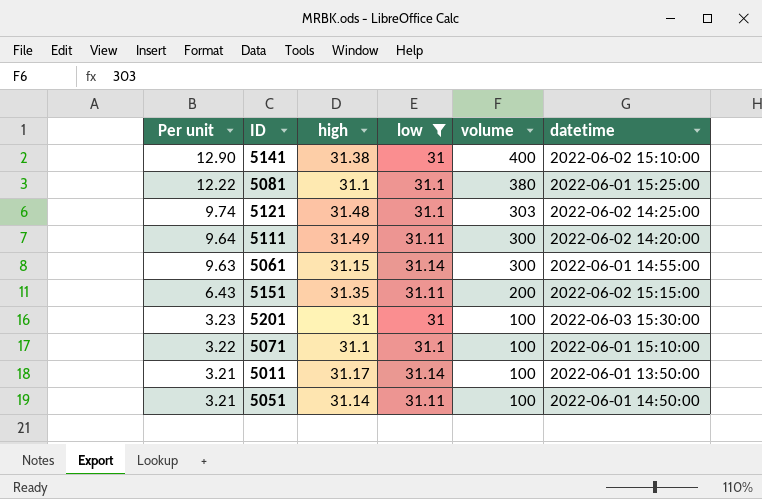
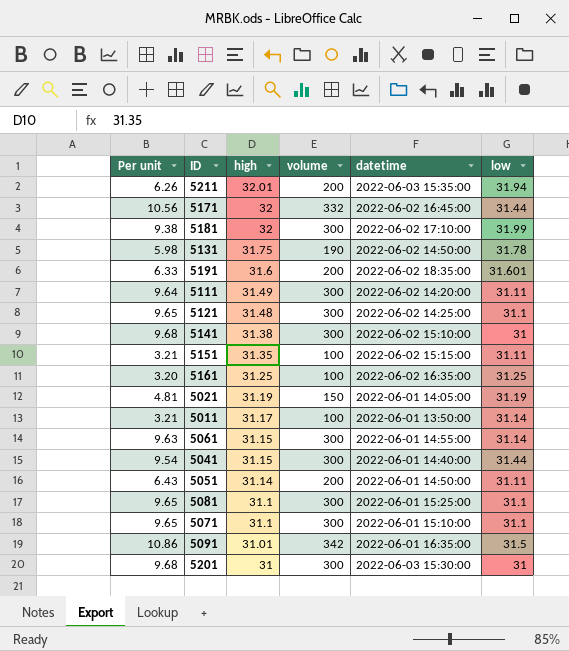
filter: low <= 31.14 -> none
row order: Per unit descending -> high descending
column low | position: 4 -> 6
5121 | Per unit: 9.74 -> 9.65
5121 | volume: 303 -> 300
5141 | Per unit: 12.90 -> 9.68
5141 | volume: 400 -> 300
5151 | Per unit: 6.43 -> 3.21
5151 | volume: 200 -> 100
5051 | Per unit: 3.21 -> 6.43
5051 | volume: 100 -> 200
5081 | Per unit: 12.22 -> 9.65
5081 | volume: 380 -> 300
5071 | Per unit: 3.22 -> 9.65
5071 | volume: 100 -> 300
5201 | Per unit: 3.23 -> 9.68
5201 | volume: 100 -> 300

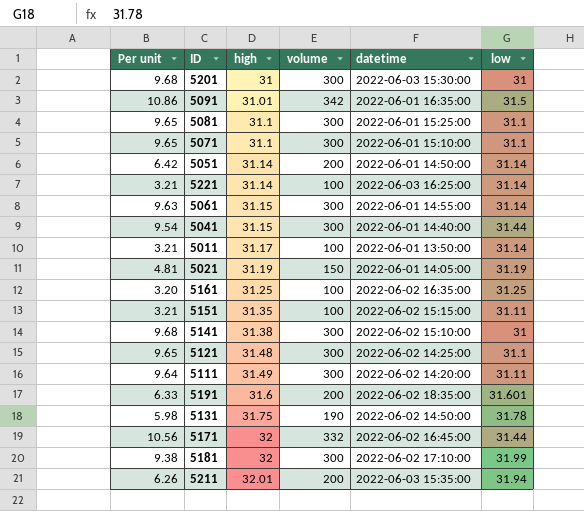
row order: high descending -> high ascending
5051 | Per unit: 6.43 -> 6.42
5051 | low: 31.11 -> 31.14
row 5221: none -> 3.21 | 31.14 | 100 | 2022-06-03 16:25:00 | 31.14

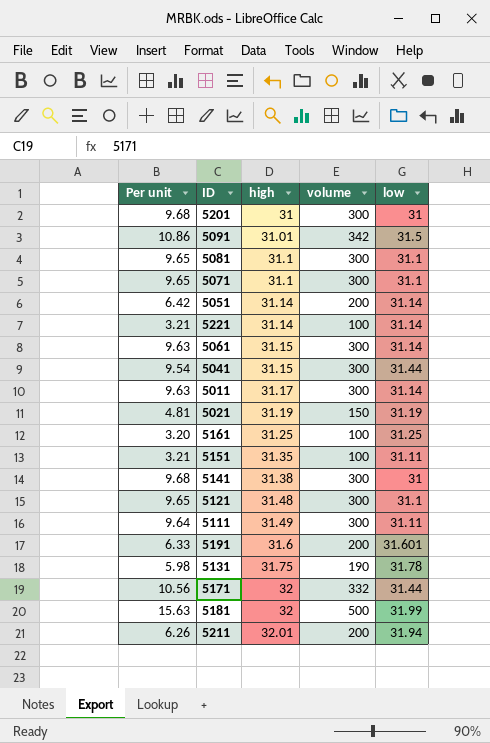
column datetime | position: 5 -> none
5011 | Per unit: 3.21 -> 9.63
5011 | volume: 100 -> 300
5181 | Per unit: 9.38 -> 15.63
5181 | volume: 300 -> 500

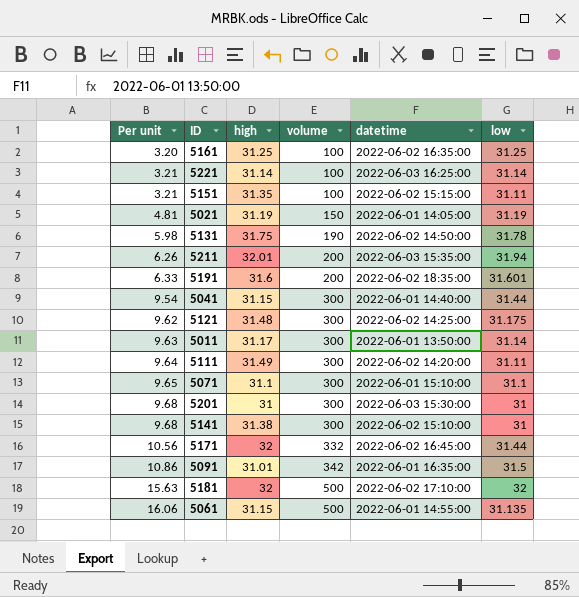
row order: high ascending -> Per unit ascending
column datetime | position: none -> 5
row 5081: 9.65 | 31.1 | 300 | 31.1 -> none
row 5051: 6.42 | 31.14 | 200 | 31.14 -> none
5121 | Per unit: 9.65 -> 9.62
5121 | low: 31.1 -> 31.175
5181 | low: 31.99 -> 32
5061 | Per unit: 9.63 -> 16.06
5061 | volume: 300 -> 500
5061 | low: 31.14 -> 31.135

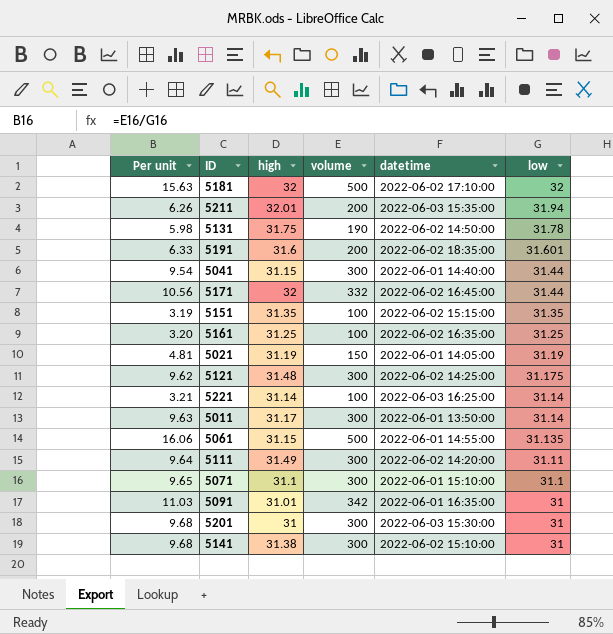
row order: Per unit ascending -> low descending
5151 | Per unit: 3.21 -> 3.19
5151 | low: 31.11 -> 31.35
5091 | Per unit: 10.86 -> 11.03
5091 | low: 31.5 -> 31

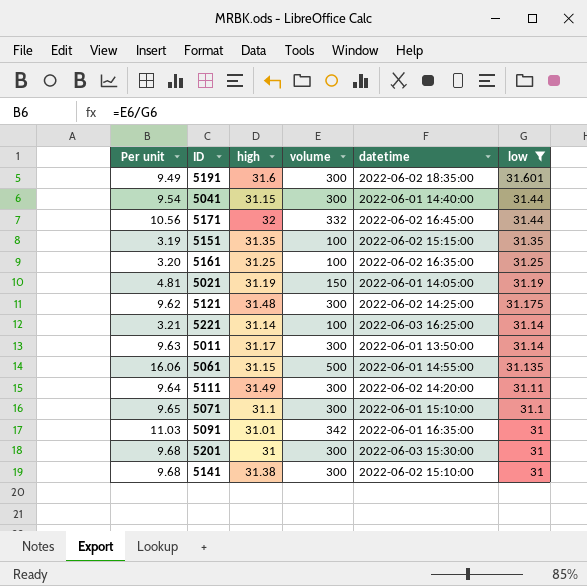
filter: none -> low <= 31.601
5191 | Per unit: 6.33 -> 9.49
5191 | volume: 200 -> 300

